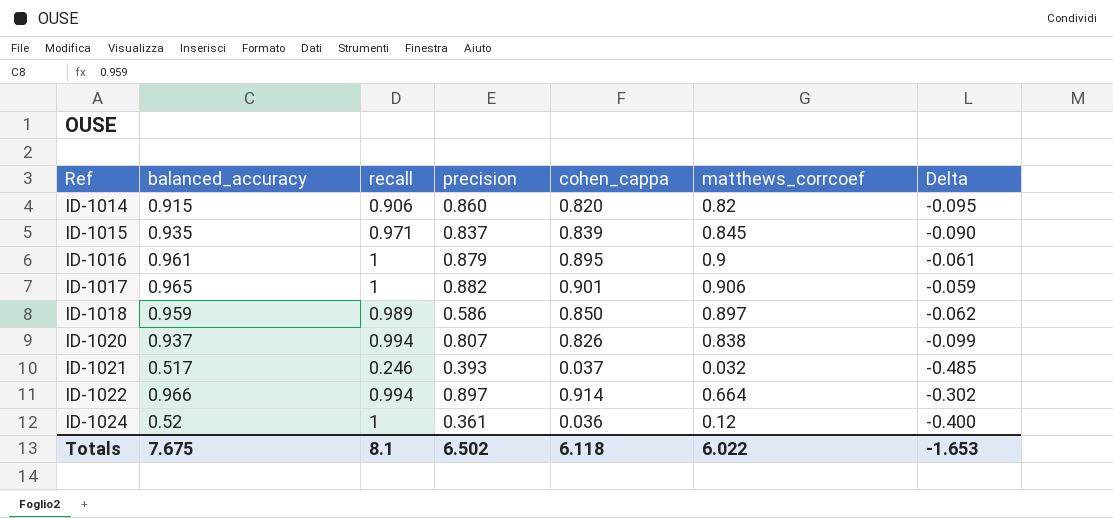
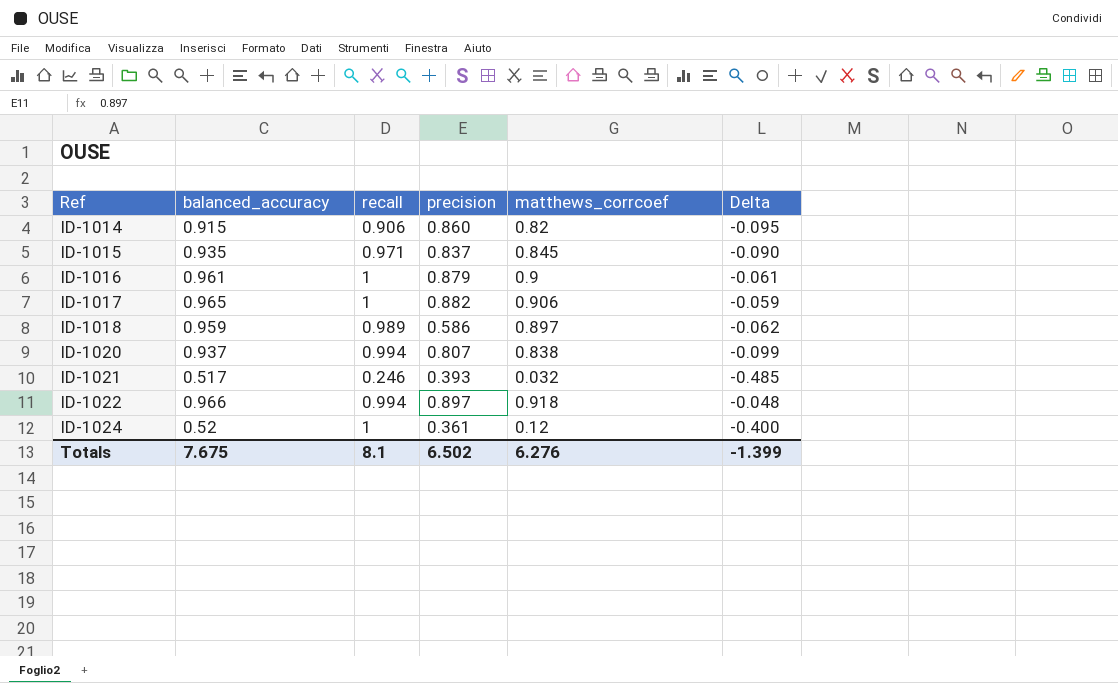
column cohen_cappa | position: 5 -> none
ID-1022 | matthews_corrcoef: 0.664 -> 0.918
ID-1022 | Delta: -0.302 -> -0.048
Totals | matthews_corrcoef: 6.022 -> 6.276
Totals | Delta: -1.653 -> -1.399

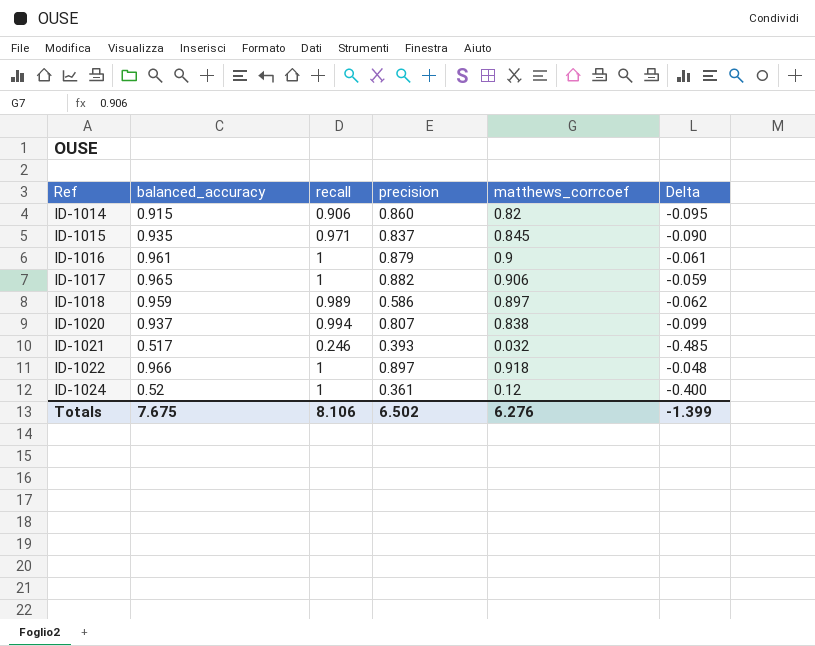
ID-1022 | recall: 0.994 -> 1
Totals | recall: 8.1 -> 8.106

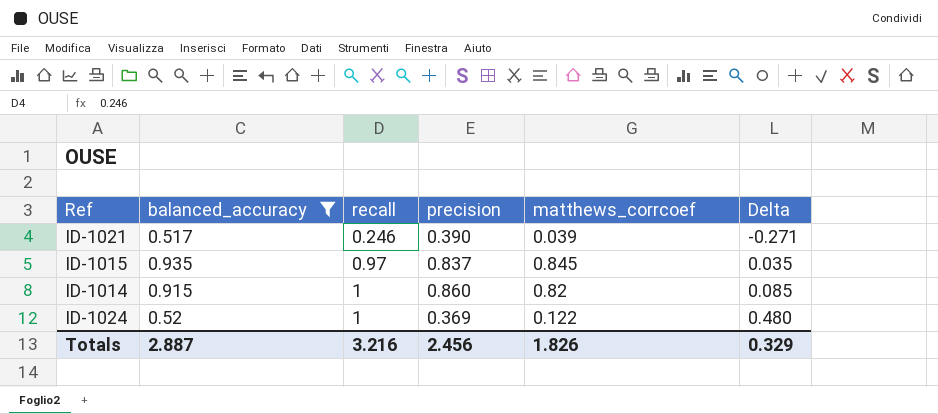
filter: none -> balanced_accuracy <= 0.935
row order: Ref ascending -> recall ascending
column Delta | formula: [matthews_corrcoef] - [balanced_accuracy] -> [recall] - [balanced_accuracy]
ID-1021 | precision: 0.393 -> 0.390
ID-1021 | matthews_corrcoef: 0.032 -> 0.039
ID-1015 | recall: 0.971 -> 0.97
ID-1014 | recall: 0.906 -> 1
ID-1024 | precision: 0.361 -> 0.369
ID-1024 | matthews_corrcoef: 0.12 -> 0.122
Totals | balanced_accuracy: 7.675 -> 2.887
Totals | recall: 8.106 -> 3.216
Totals | precision: 6.502 -> 2.456
Totals | matthews_corrcoef: 6.276 -> 1.826
Totals | Delta: -1.399 -> 0.329

